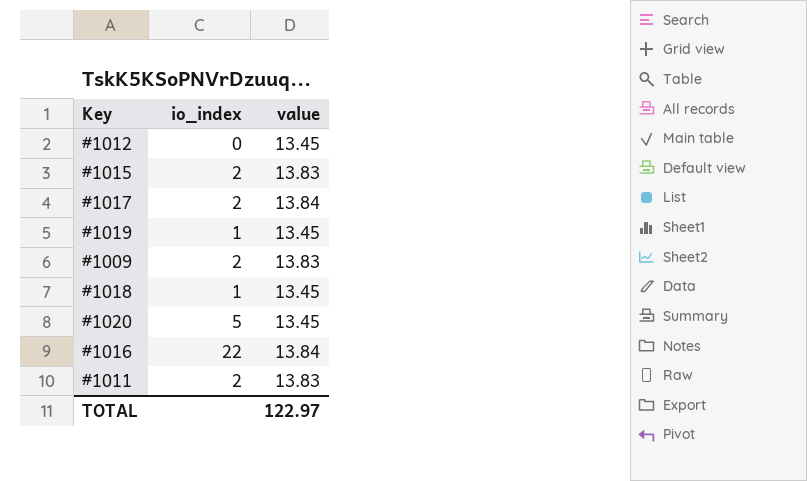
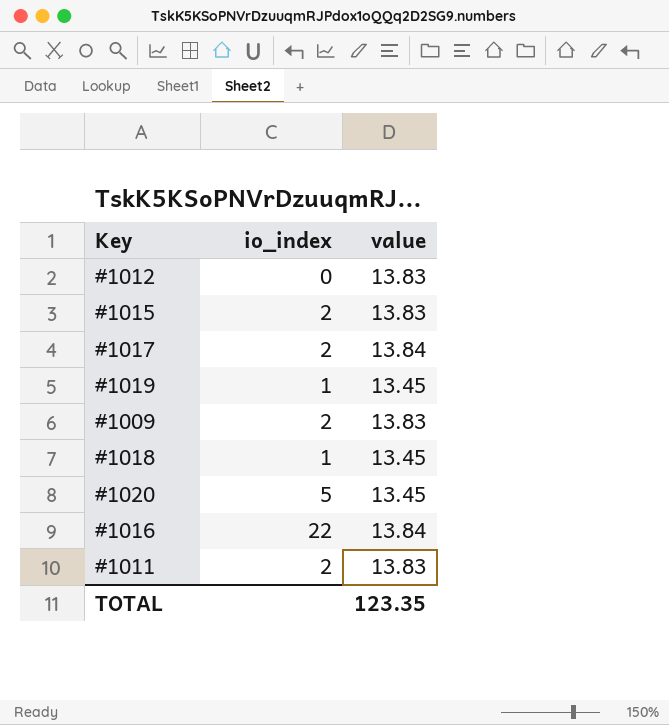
#1012 | value: 13.45 -> 13.83
TOTAL | value: 122.97 -> 123.35

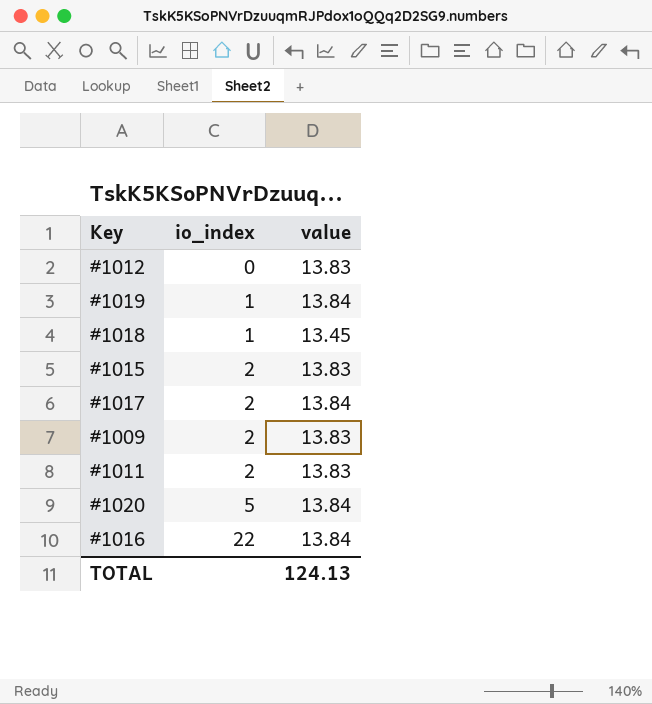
row order: none -> io_index ascending
#1019 | value: 13.45 -> 13.84
#1020 | value: 13.45 -> 13.84
TOTAL | value: 123.35 -> 124.13

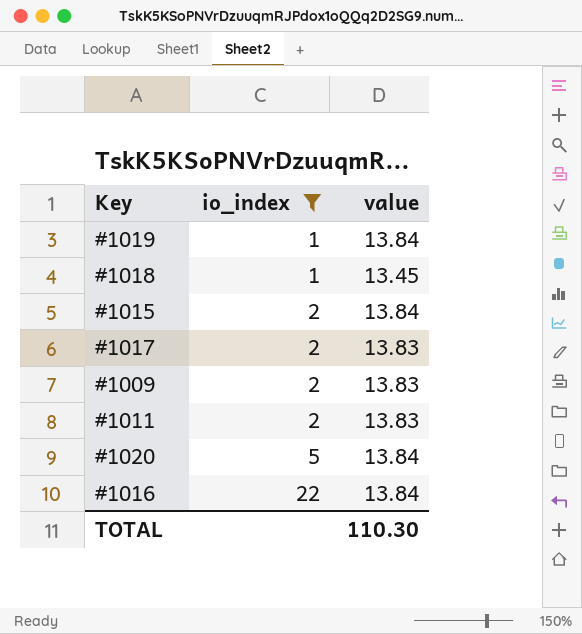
filter: none -> io_index != 0
#1015 | value: 13.83 -> 13.84
#1017 | value: 13.84 -> 13.83
TOTAL | value: 124.13 -> 110.30

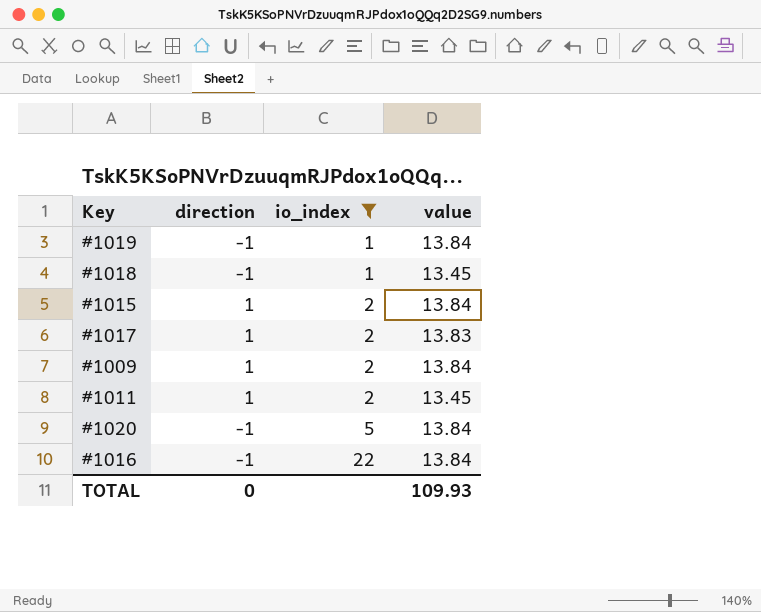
column direction | position: none -> 2
#1009 | value: 13.83 -> 13.84
#1011 | value: 13.83 -> 13.45
TOTAL | value: 110.30 -> 109.93

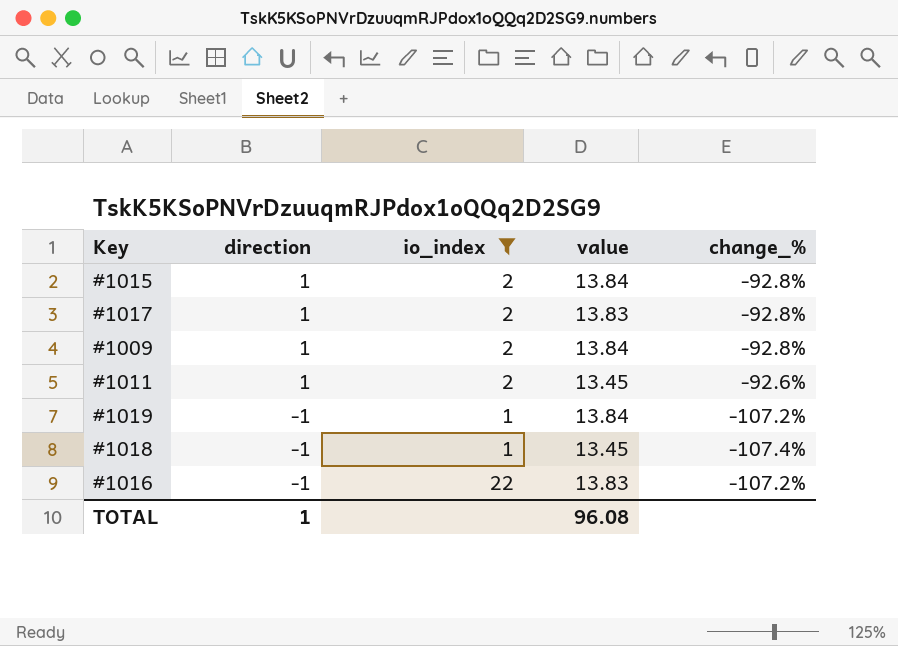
row order: io_index ascending -> direction descending
column change_% | formula: none -> ([direction] - [value]) / [value]
row #1020: -1 | 5 | 13.84 -> none
#1016 | value: 13.84 -> 13.83
TOTAL | direction: 0 -> 1
TOTAL | value: 109.93 -> 96.08

